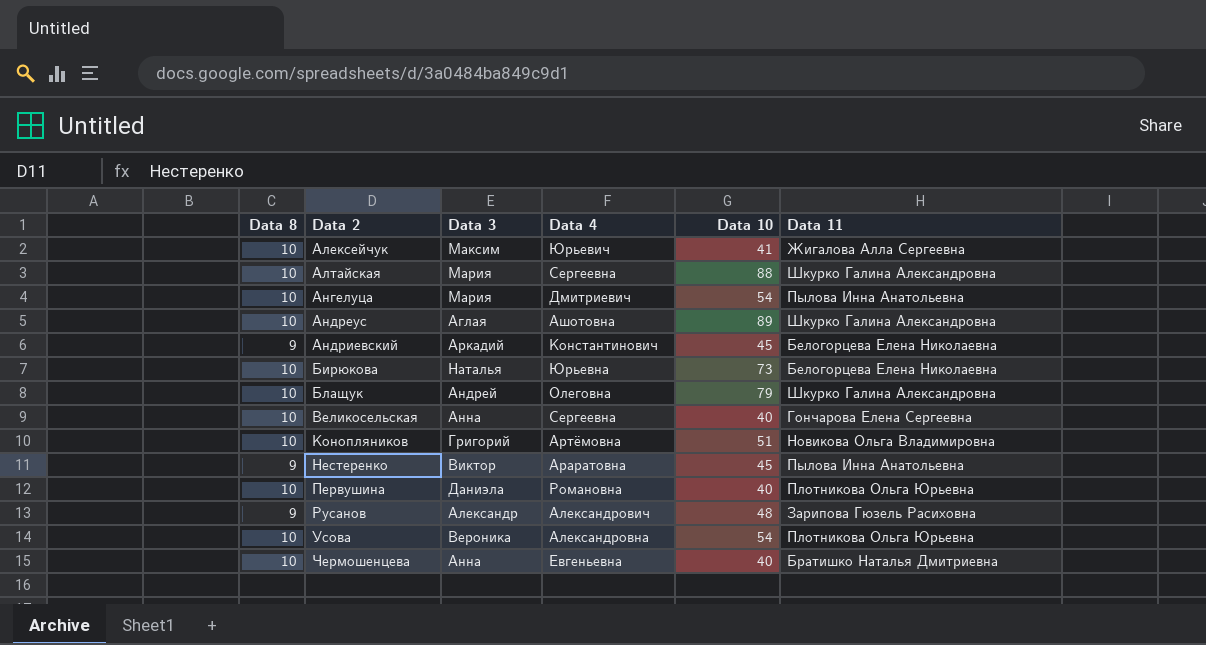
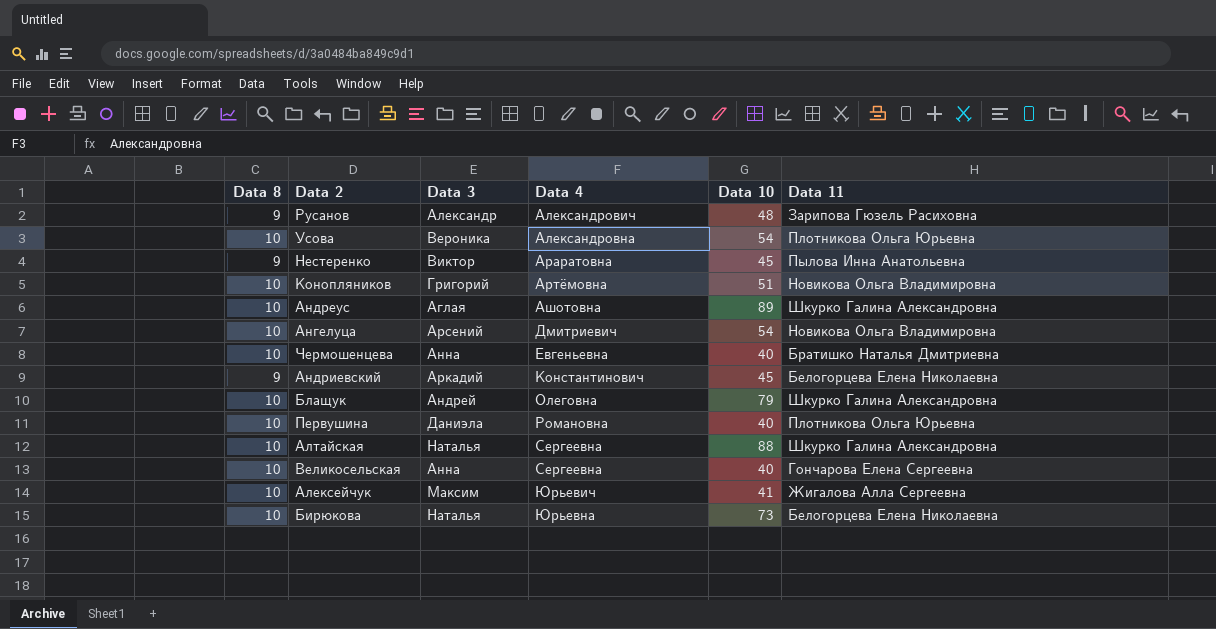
row order: Data 2 ascending -> Data 4 ascending
Ангелуца | Data 3: Мария -> Арсений
Ангелуца | Data 11: Пылова Инна Анатольевна -> Новикова Ольга Владимировна
Алтайская | Data 3: Мария -> Наталья

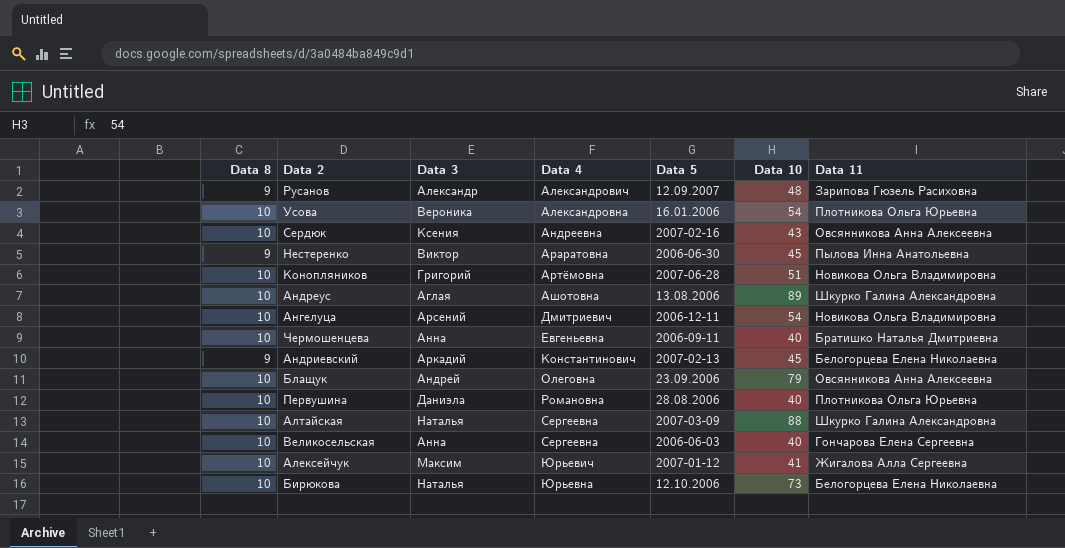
column Data 5 | position: none -> 5
row Сердюк: none -> 10 | Ксения | Андреевна | 2007-02-16 | 43 | Овсянникова Анна Алексеевна
Блащук | Data 11: Шкурко Галина Александровна -> Овсянникова Анна Алексеевна

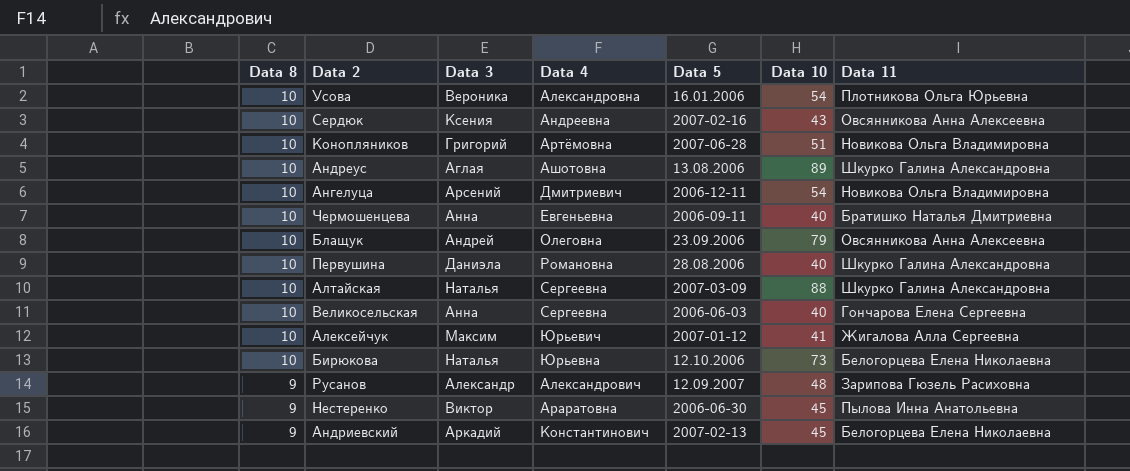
row order: Data 4 ascending -> Data 8 descending
Первушина | Data 11: Плотникова Ольга Юрьевна -> Шкурко Галина Александровна

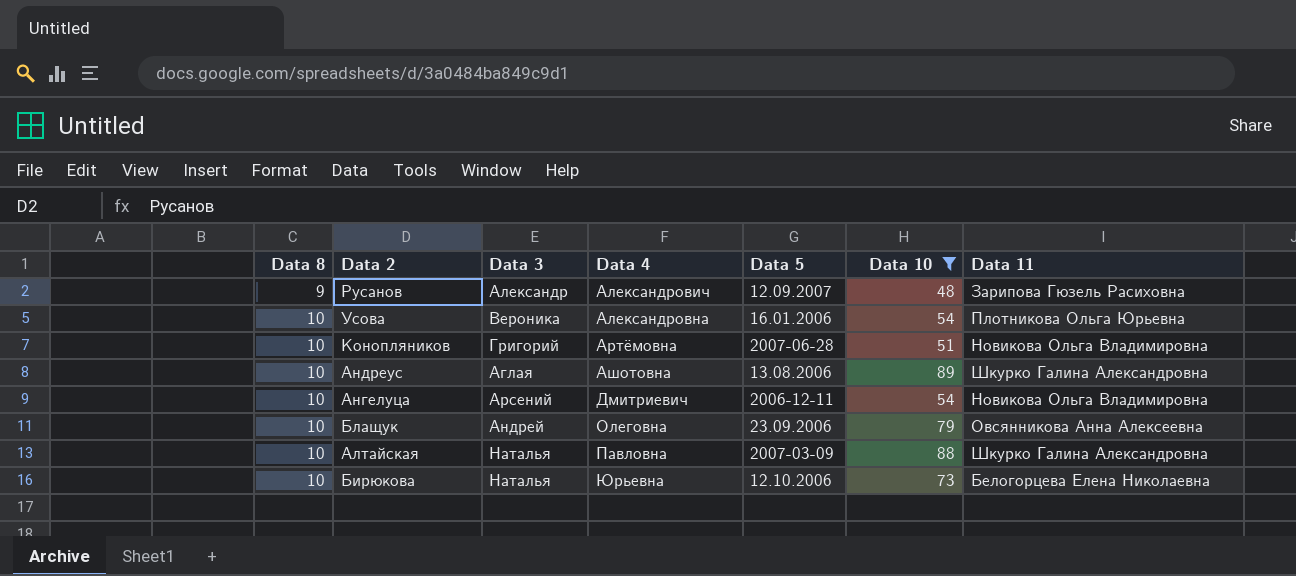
filter: none -> Data 10 >= 48
row order: Data 8 descending -> Data 8 ascending
Алтайская | Data 4: Сергеевна -> Павловна

